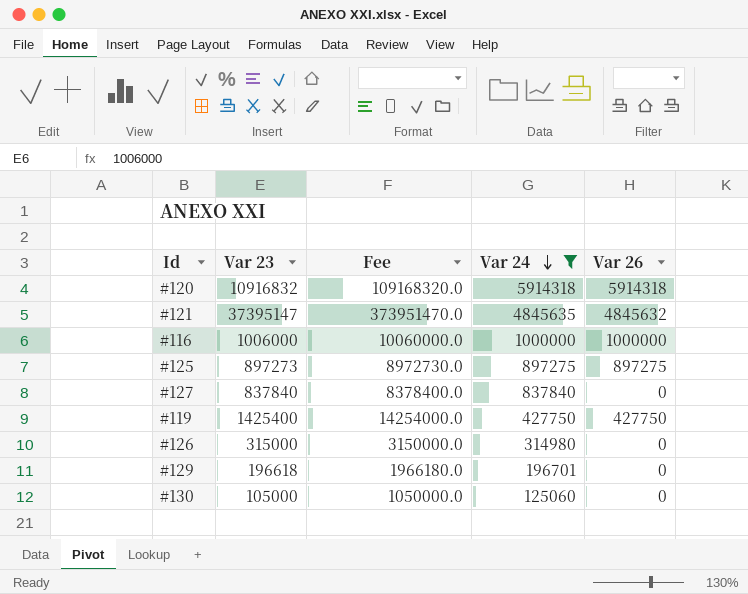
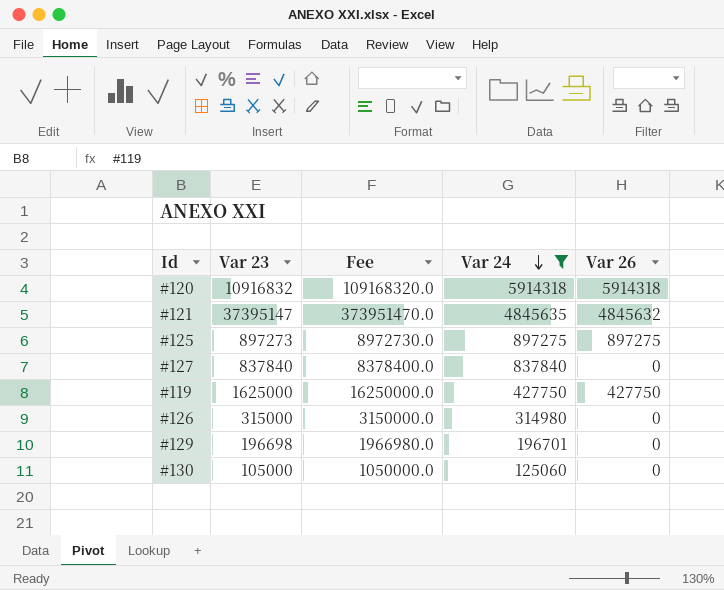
row #116: 1006000 | 10060000.0 | 1000000 | 1000000 -> none
#119 | Var 23: 1425400 -> 1625000
#119 | Fee: 14254000.0 -> 16250000.0
#129 | Var 23: 196618 -> 196698
#129 | Fee: 1966180.0 -> 1966980.0

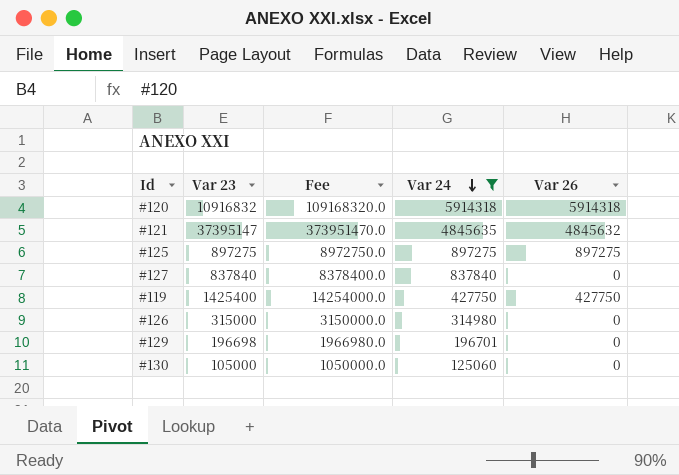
#125 | Var 23: 897273 -> 897275
#125 | Fee: 8972730.0 -> 8972750.0
#119 | Var 23: 1625000 -> 1425400
#119 | Fee: 16250000.0 -> 14254000.0

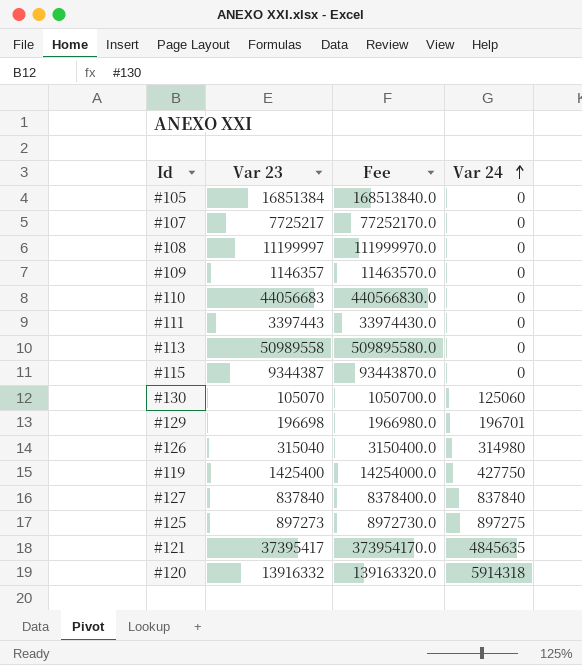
filter: Var 24 != 0 -> none
row order: Var 24 descending -> Var 24 ascending
column Var 26 | position: 5 -> none
#130 | Var 23: 105000 -> 105070
#130 | Fee: 1050000.0 -> 1050700.0
#126 | Var 23: 315000 -> 315040
#126 | Fee: 3150000.0 -> 3150400.0
#125 | Var 23: 897275 -> 897273
#125 | Fee: 8972750.0 -> 8972730.0
#121 | Var 23: 37395147 -> 37395417
#121 | Fee: 373951470.0 -> 373954170.0
#120 | Var 23: 10916832 -> 13916332
#120 | Fee: 109168320.0 -> 139163320.0

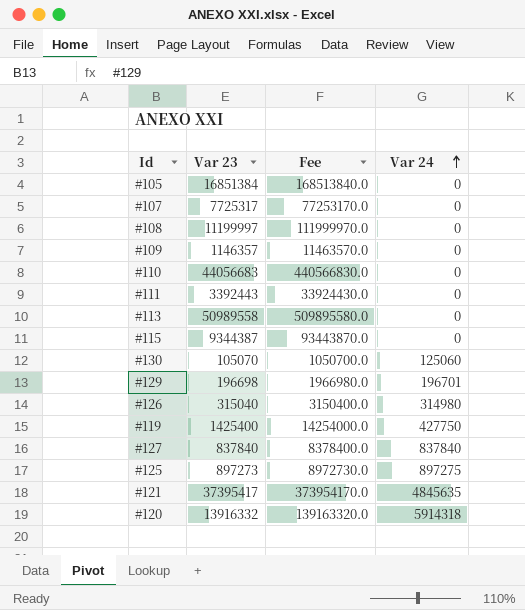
#107 | Var 23: 7725217 -> 7725317
#107 | Fee: 77252170.0 -> 77253170.0
#111 | Var 23: 3397443 -> 3392443
#111 | Fee: 33974430.0 -> 33924430.0

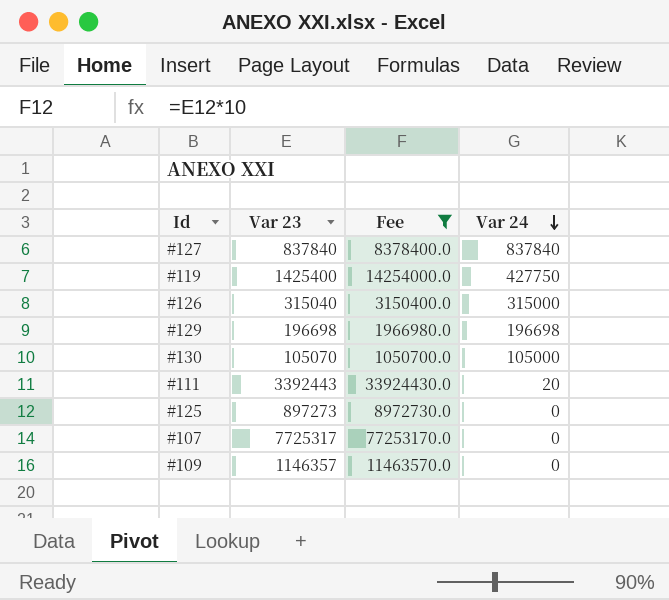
filter: none -> Fee <= 77253170.0
row order: Var 24 ascending -> Var 24 descending
#126 | Var 24: 314980 -> 315000
#129 | Var 24: 196701 -> 196698
#130 | Var 24: 125060 -> 105000
#111 | Var 24: 0 -> 20
#125 | Var 24: 897275 -> 0

